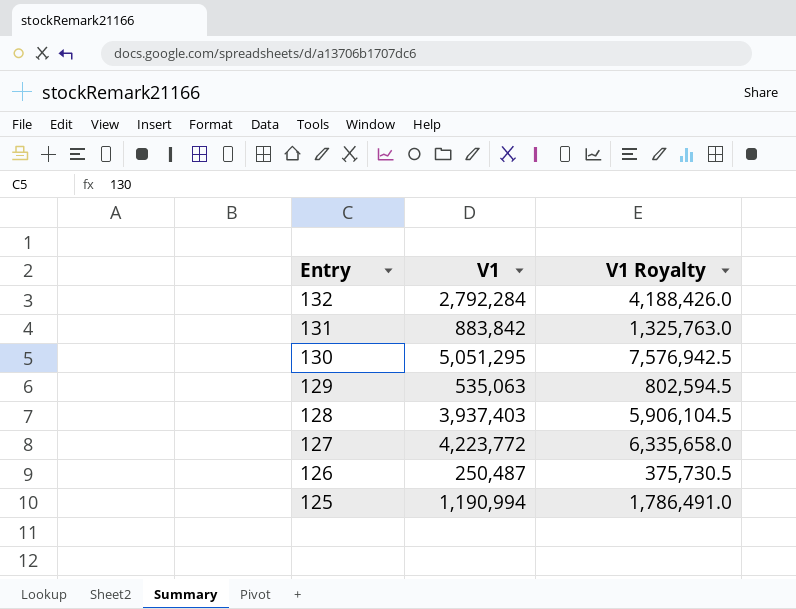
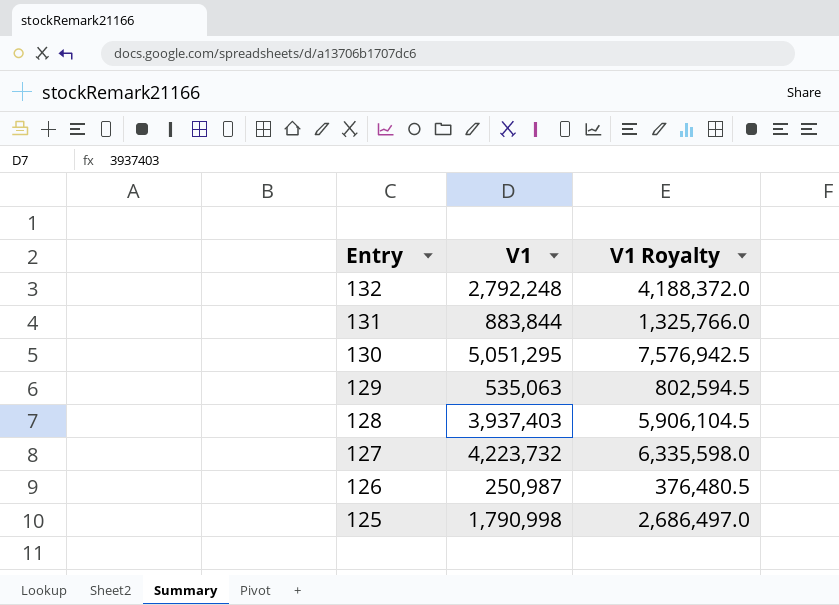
132 | V1: 2,792,284 -> 2,792,248
132 | V1 Royalty: 4,188,426.0 -> 4,188,372.0
131 | V1: 883,842 -> 883,844
131 | V1 Royalty: 1,325,763.0 -> 1,325,766.0
127 | V1: 4,223,772 -> 4,223,732
127 | V1 Royalty: 6,335,658.0 -> 6,335,598.0
126 | V1: 250,487 -> 250,987
126 | V1 Royalty: 375,730.5 -> 376,480.5
125 | V1: 1,190,994 -> 1,790,998
125 | V1 Royalty: 1,786,491.0 -> 2,686,497.0

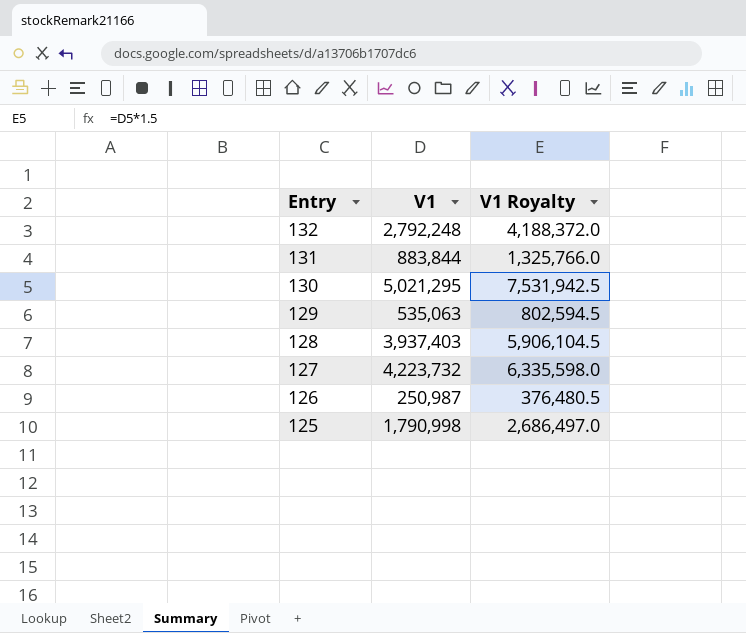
130 | V1: 5,051,295 -> 5,021,295
130 | V1 Royalty: 7,576,942.5 -> 7,531,942.5

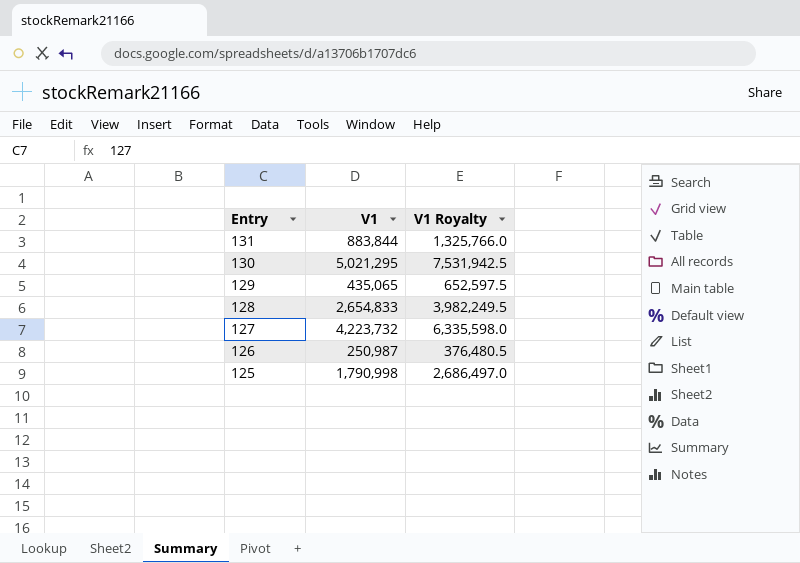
row 132: 2,792,248 | 4,188,372.0 -> none
129 | V1: 535,063 -> 435,065
129 | V1 Royalty: 802,594.5 -> 652,597.5
128 | V1: 3,937,403 -> 2,654,833
128 | V1 Royalty: 5,906,104.5 -> 3,982,249.5

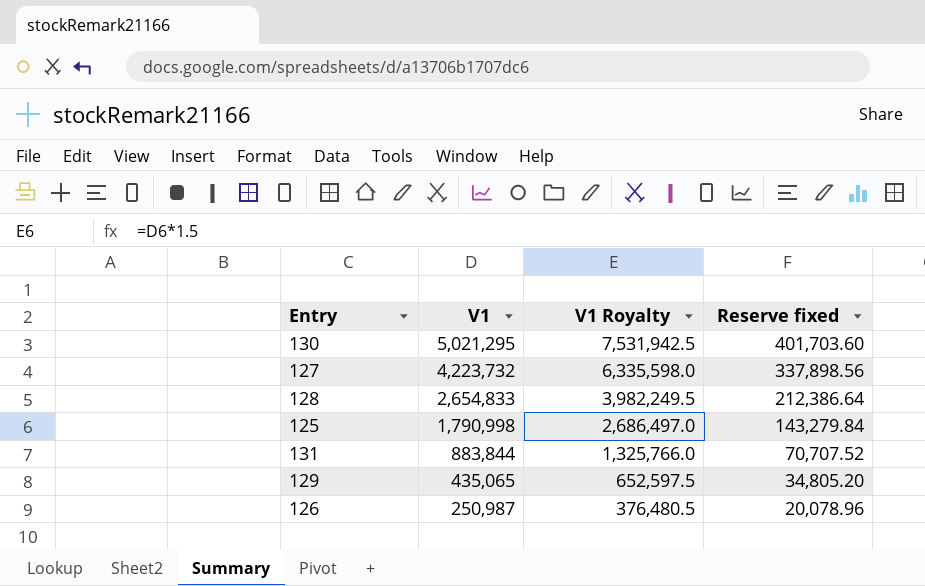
row order: Entry descending -> V1 descending
column Reserve fixed | formula: none -> [V1] * 0.08

